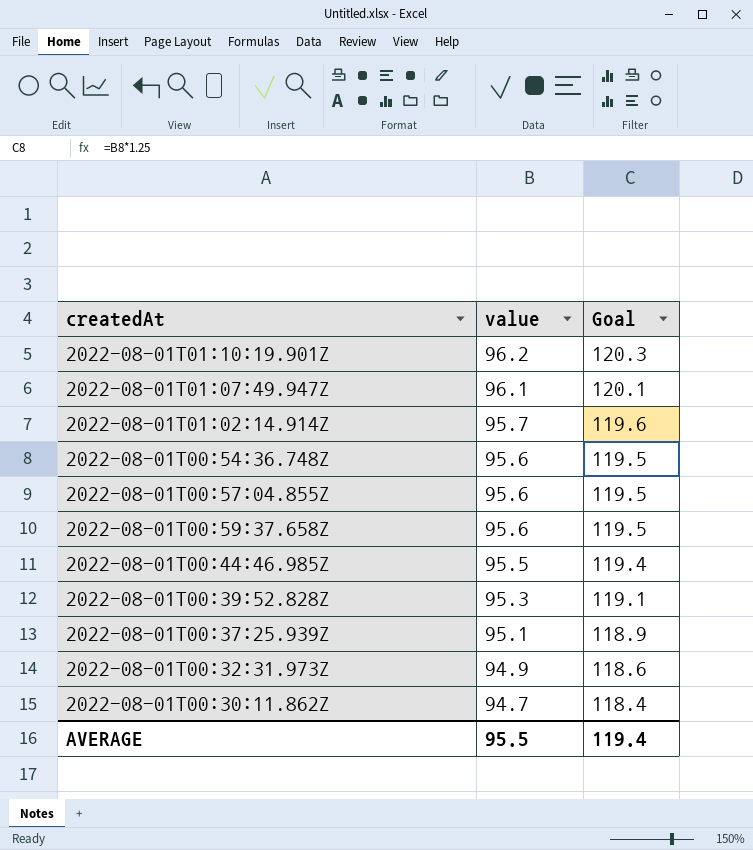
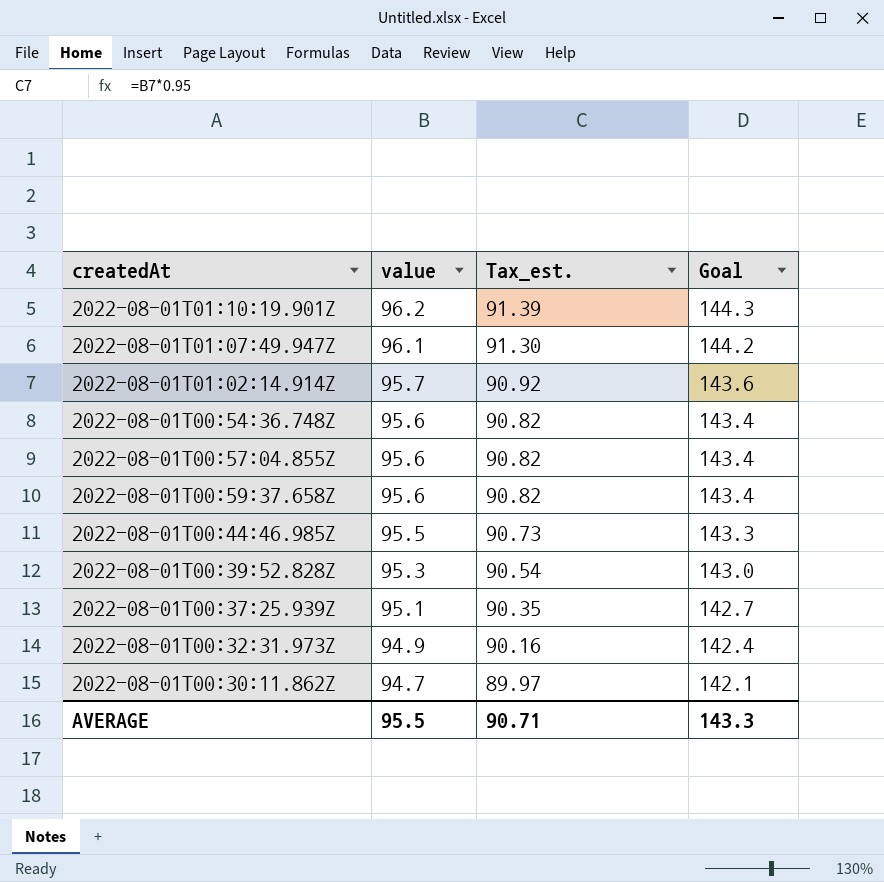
column Tax_est. | formula: none -> [value] * 0.95
column Goal | formula: [value] * 1.25 -> [value] * 1.5
AVERAGE | Goal: 119.4 -> 143.3

